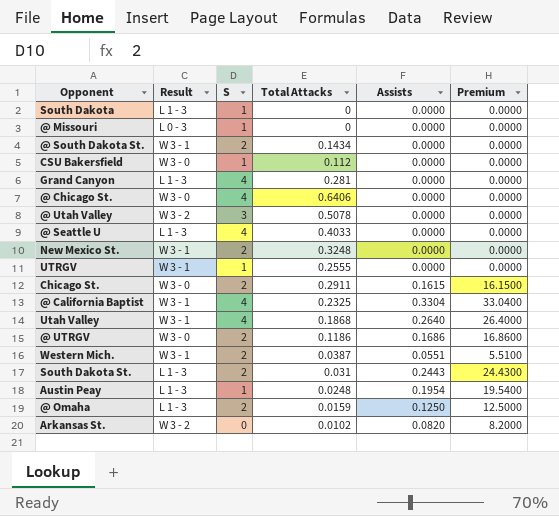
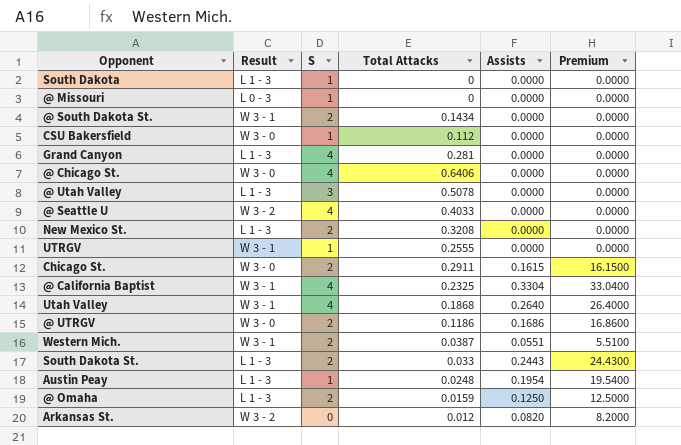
@ Utah Valley | Result: W 3 - 2 -> L 1 - 3
@ Seattle U | Result: L 1 - 3 -> W 3 - 2
New Mexico St. | Result: W 3 - 1 -> L 1 - 3
New Mexico St. | Total Attacks: 0.3248 -> 0.3208
South Dakota St. | Total Attacks: 0.031 -> 0.033
Arkansas St. | Total Attacks: 0.0102 -> 0.012

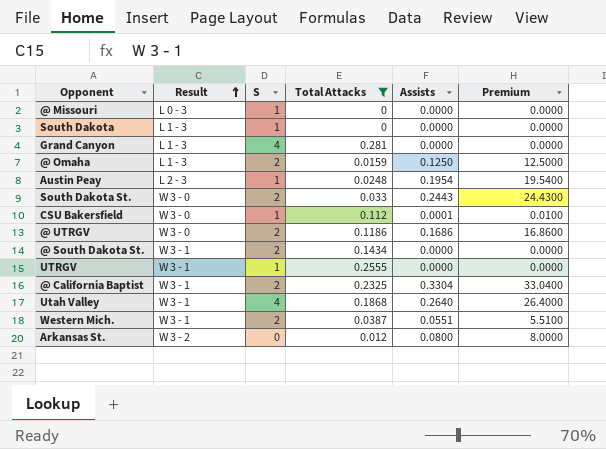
filter: none -> Total Attacks <= 0.281
row order: none -> Result ascending
Austin Peay | Result: L 1 - 3 -> L 2 - 3
South Dakota St. | Result: L 1 - 3 -> W 3 - 0
CSU Bakersfield | Assists: 0.0000 -> 0.0001
CSU Bakersfield | Premium: 0.0000 -> 0.0100
@ California Baptist | S: 4 -> 2
Arkansas St. | Assists: 0.0820 -> 0.0800
Arkansas St. | Premium: 8.2000 -> 8.0000

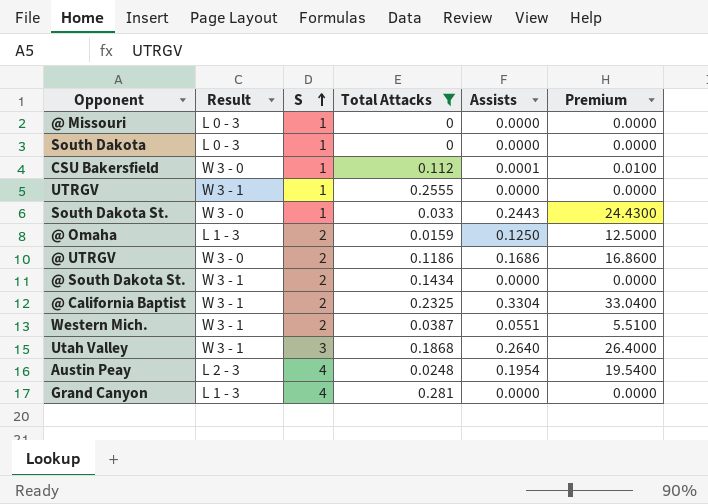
row order: Result ascending -> S ascending
row Arkansas St.: W 3 - 2 | 0 | 0.012 | 0.0800 | 8.0000 -> none
South Dakota | Result: L 1 - 3 -> L 0 - 3
South Dakota St. | S: 2 -> 1
Utah Valley | S: 4 -> 3
Austin Peay | S: 1 -> 4

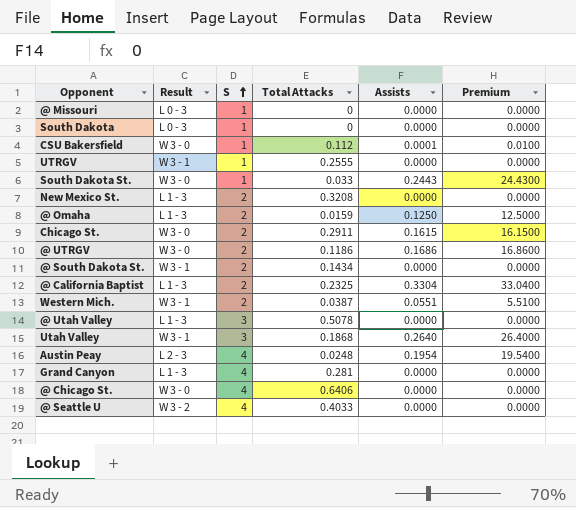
filter: Total Attacks <= 0.281 -> none
@ California Baptist | Result: W 3 - 1 -> L 1 - 3

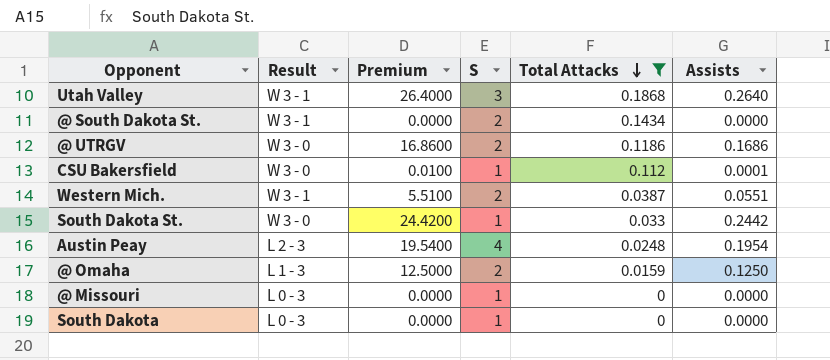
filter: none -> Total Attacks <= 0.1868
row order: S ascending -> Total Attacks descending
column Premium | position: 6 -> 3
South Dakota St. | Premium: 24.4300 -> 24.4200
South Dakota St. | Assists: 0.2443 -> 0.2442

